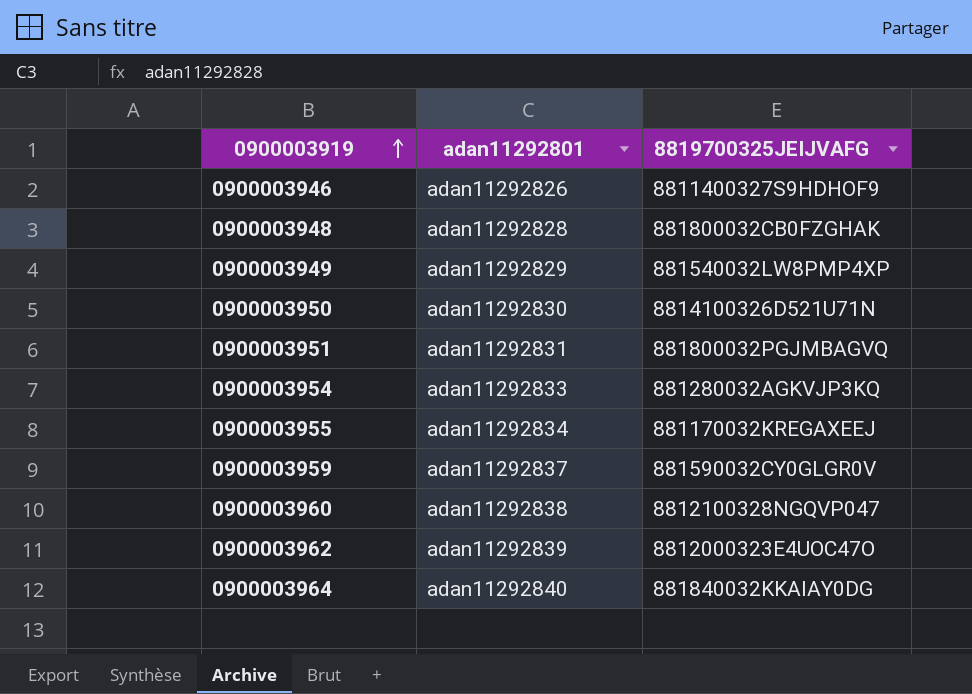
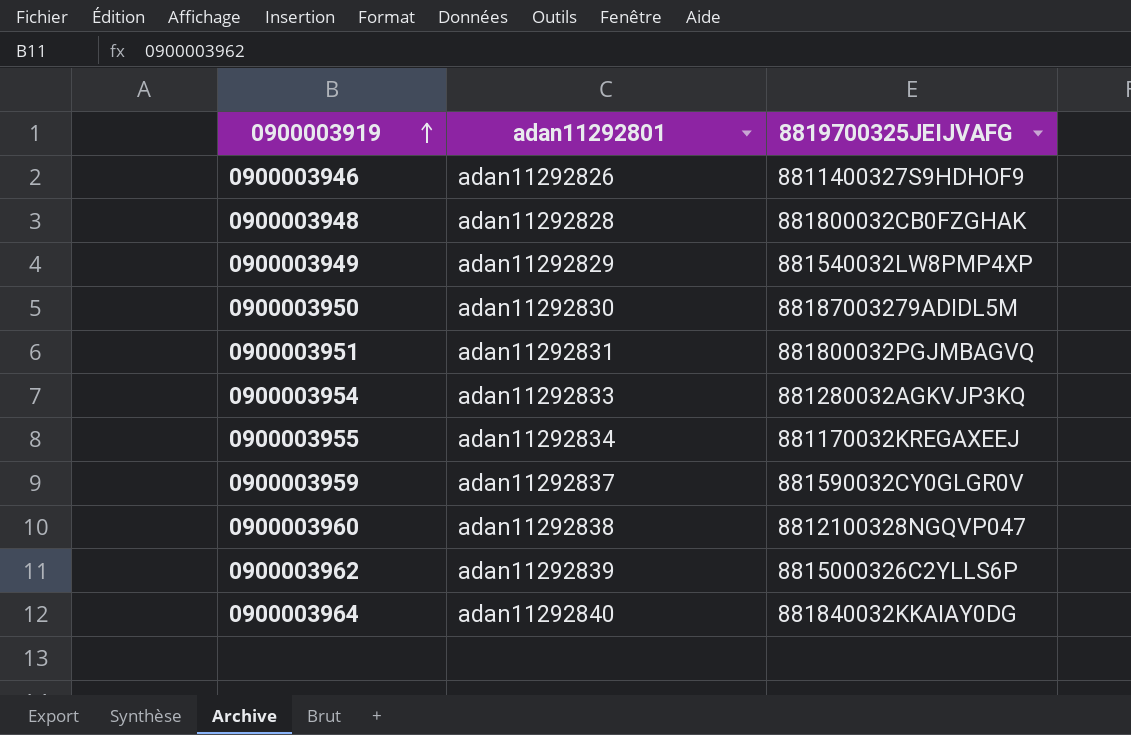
0900003950 | 8819700325JEIJVAFG: 8814100326D521U71N -> 88187003279ADIDL5M
0900003962 | 8819700325JEIJVAFG: 8812000323E4UOC47O -> 8815000326C2YLLS6P

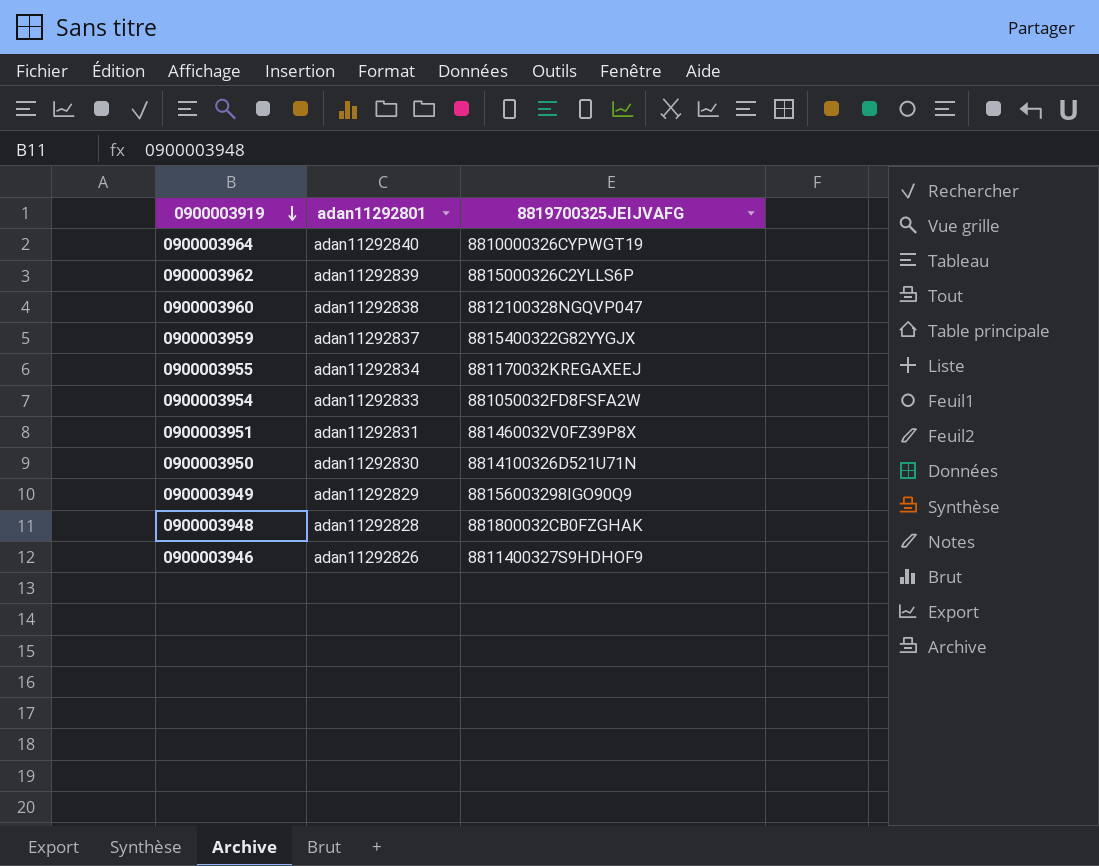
row order: 0900003919 ascending -> 0900003919 descending
0900003964 | 8819700325JEIJVAFG: 881840032KKAIAY0DG -> 8810000326CYPWGT19
0900003959 | 8819700325JEIJVAFG: 881590032CY0GLGR0V -> 8815400322G82YYGJX
0900003954 | 8819700325JEIJVAFG: 881280032AGKVJP3KQ -> 881050032FD8FSFA2W
0900003951 | 8819700325JEIJVAFG: 881800032PGJMBAGVQ -> 881460032V0FZ39P8X
0900003950 | 8819700325JEIJVAFG: 88187003279ADIDL5M -> 8814100326D521U71N
0900003949 | 8819700325JEIJVAFG: 881540032LW8PMP4XP -> 88156003298IGO90Q9

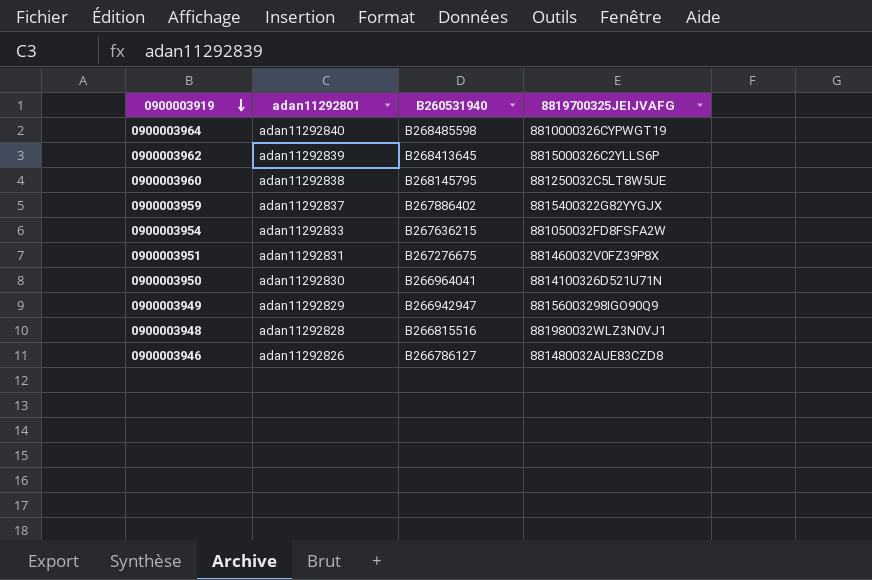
column B260531940 | position: none -> 3
row 0900003955: adan11292834 | 881170032KREGAXEEJ -> none
0900003960 | 8819700325JEIJVAFG: 8812100328NGQVP047 -> 881250032C5LT8W5UE
0900003948 | 8819700325JEIJVAFG: 881800032CB0FZGHAK -> 881980032WLZ3N0VJ1
0900003946 | 8819700325JEIJVAFG: 8811400327S9HDHOF9 -> 881480032AUE83CZD8

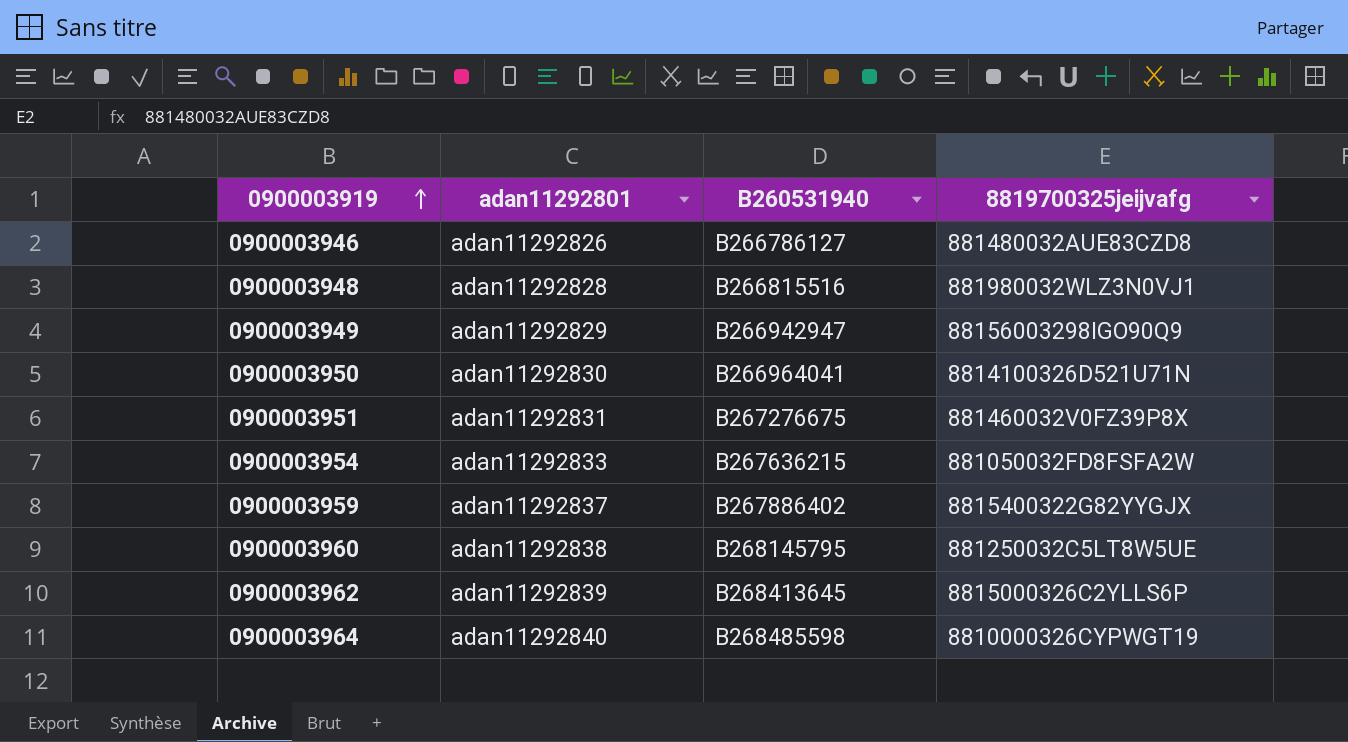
row order: 0900003919 descending -> 0900003919 ascending
column name: 8819700325JEIJVAFG -> 8819700325jeijvafg

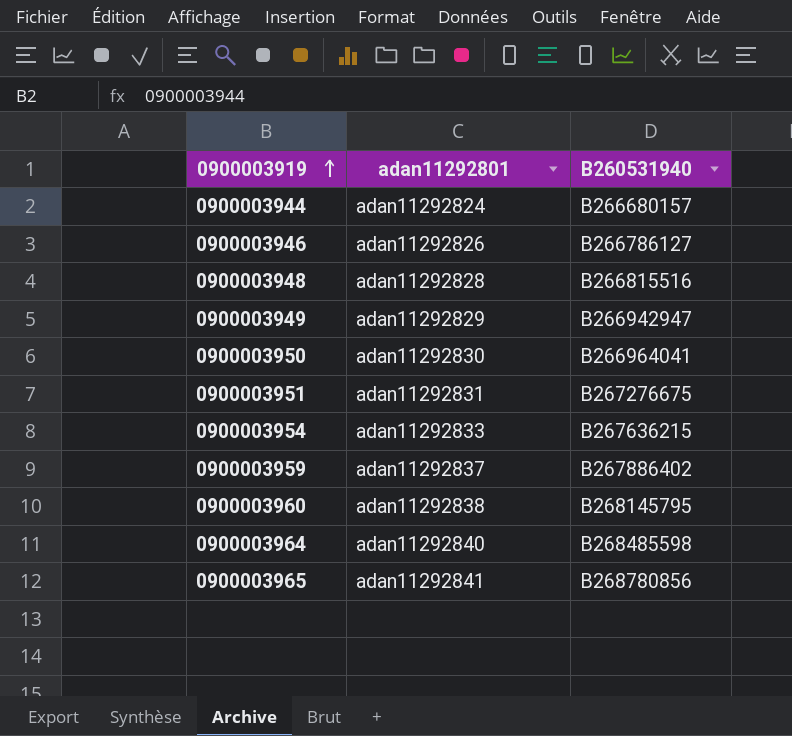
column 8819700325jeijvafg | position: 4 -> none
row 0900003962: adan11292839 | B268413645 | 8815000326C2YLLS6P -> none
row 0900003944: none -> adan11292824 | B266680157
row 0900003965: none -> adan11292841 | B268780856

